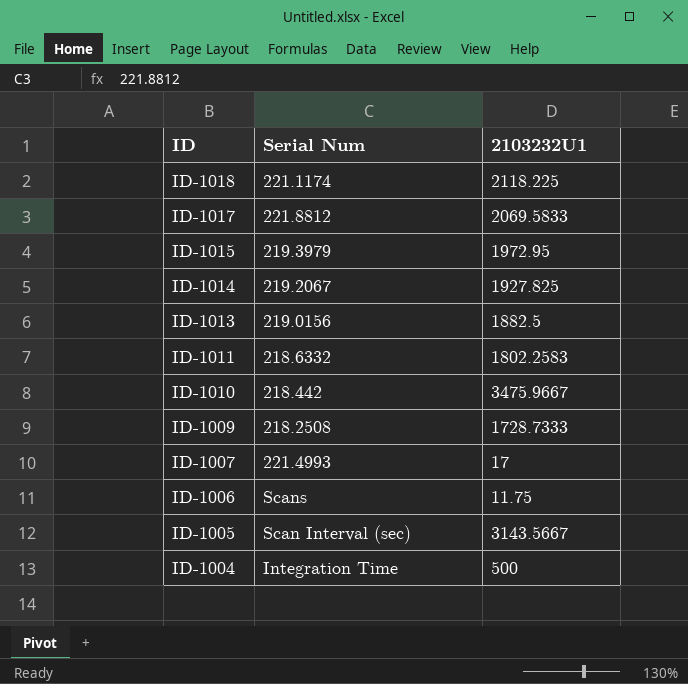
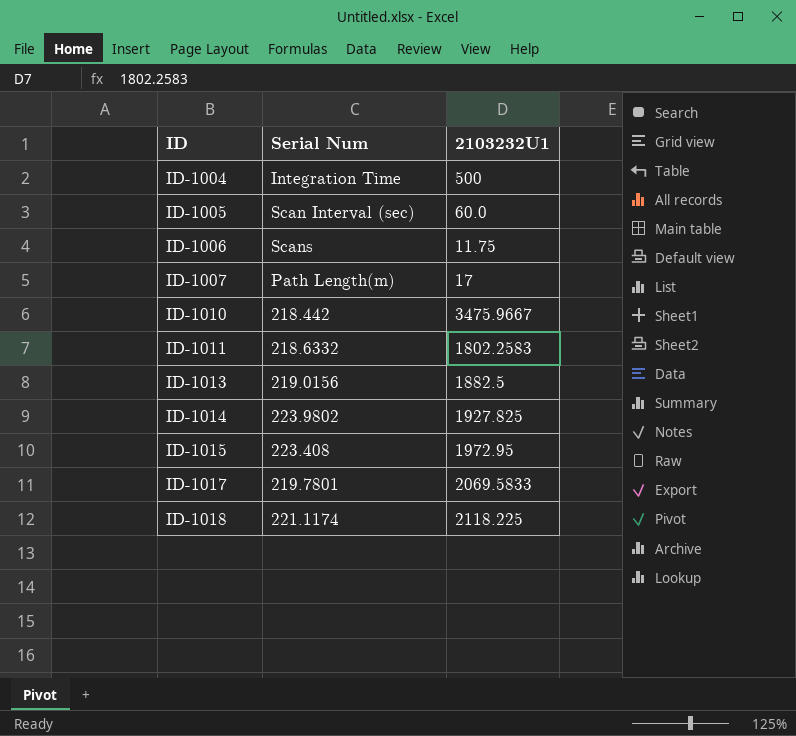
row order: ID descending -> ID ascending
row ID-1009: 218.2508 | 1728.7333 -> none
ID-1005 | 2103232U1: 3143.5667 -> 60.0
ID-1007 | Serial Num: 221.4993 -> Path Length(m)
ID-1014 | Serial Num: 219.2067 -> 223.9802
ID-1015 | Serial Num: 219.3979 -> 223.408
ID-1017 | Serial Num: 221.8812 -> 219.7801

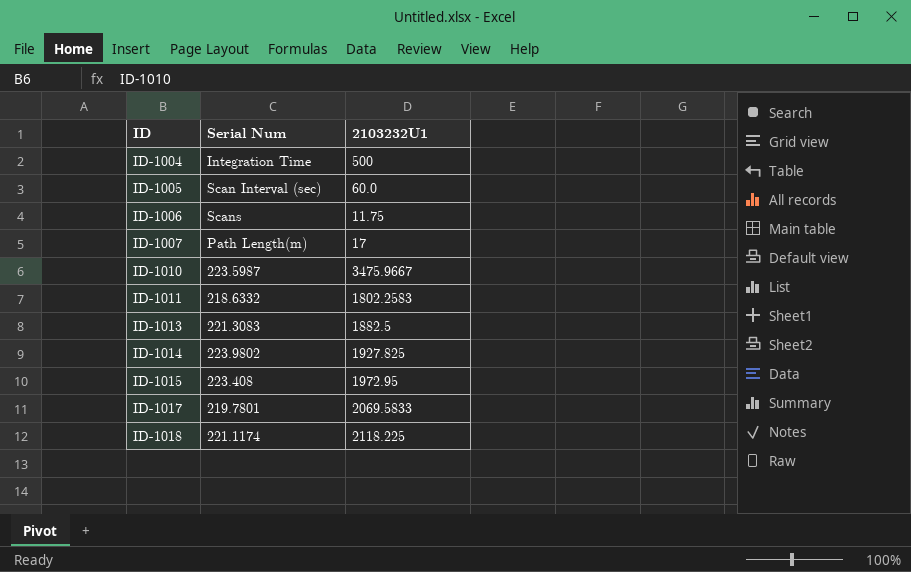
ID-1010 | Serial Num: 218.442 -> 223.5987
ID-1013 | Serial Num: 219.0156 -> 221.3083

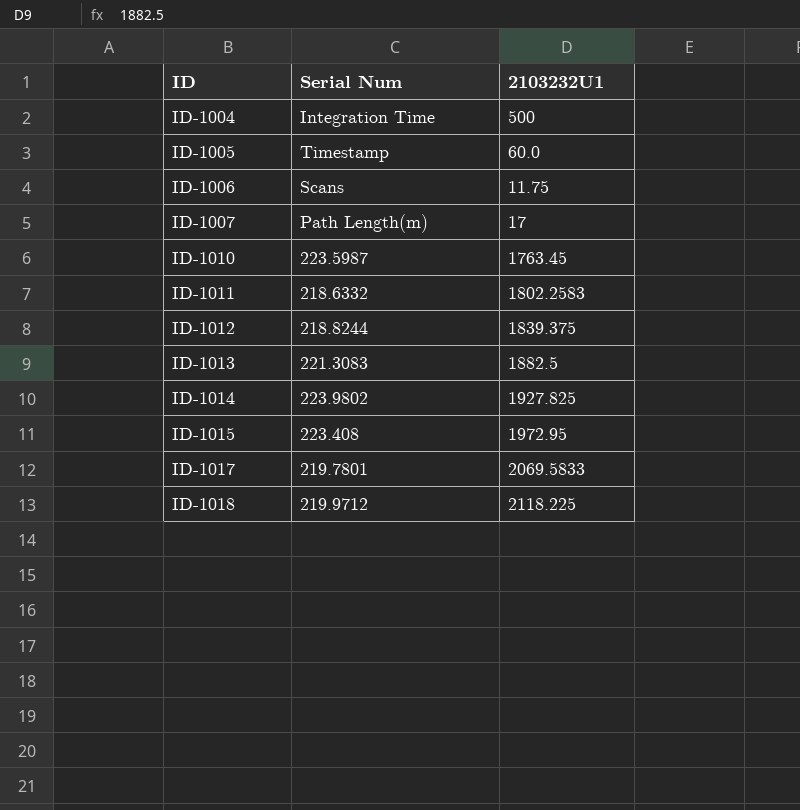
ID-1005 | Serial Num: Scan Interval (sec) -> Timestamp
ID-1010 | 2103232U1: 3475.9667 -> 1763.45
row ID-1012: none -> 218.8244 | 1839.375
ID-1018 | Serial Num: 221.1174 -> 219.9712

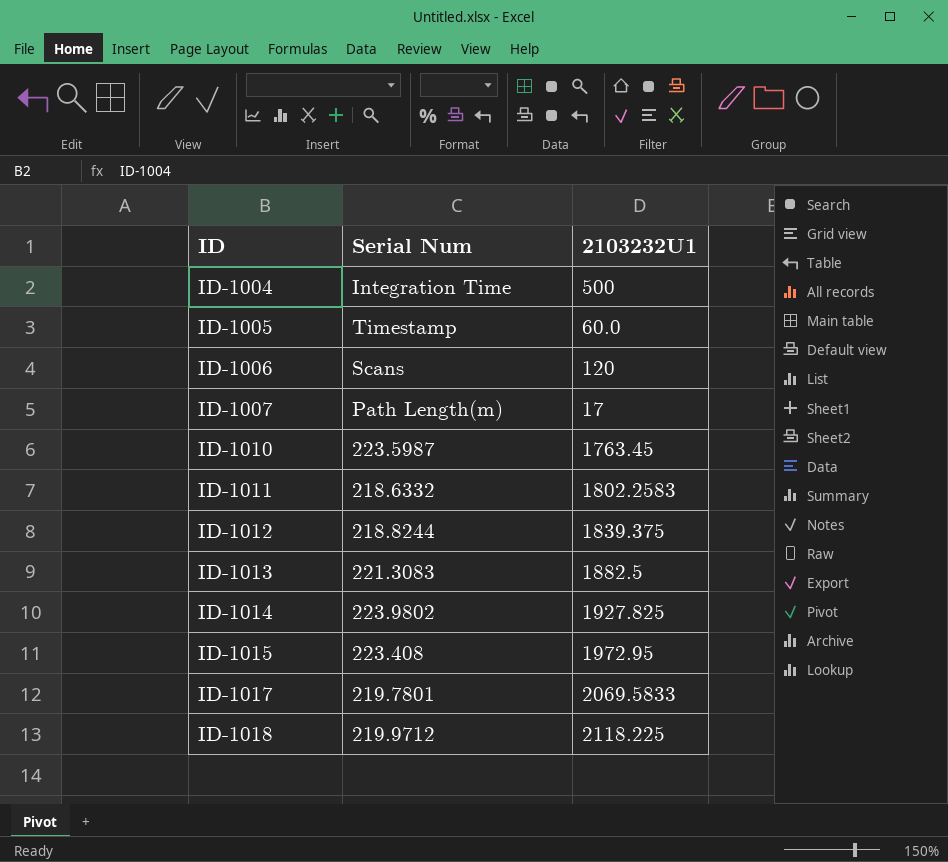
ID-1006 | 2103232U1: 11.75 -> 120

